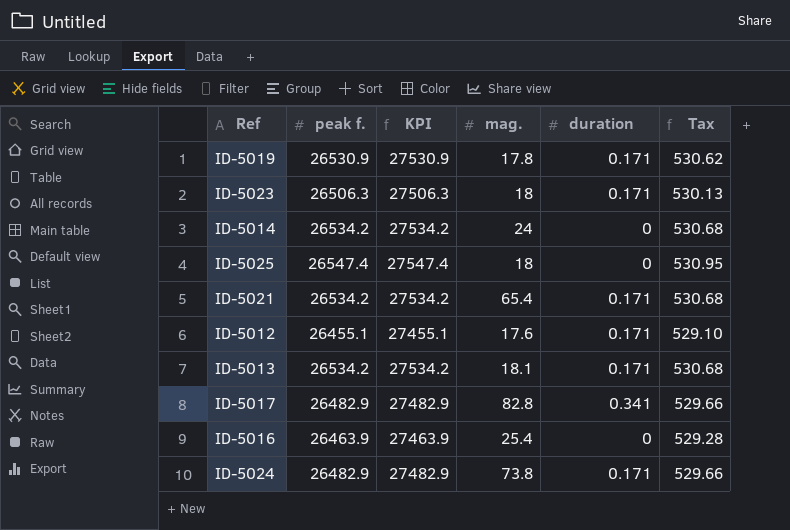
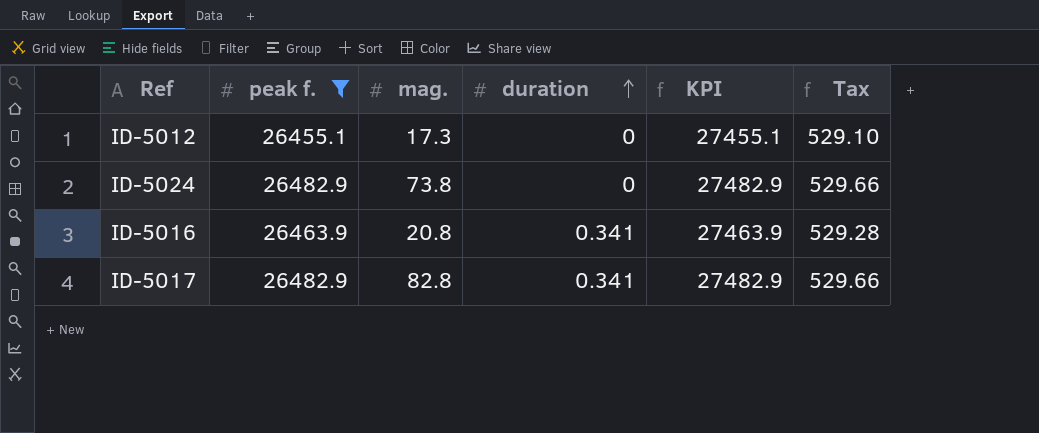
filter: none -> peak f. <= 26482.9
row order: none -> duration ascending
column KPI | position: 3 -> 5
ID-5012 | mag.: 17.6 -> 17.3
ID-5012 | duration: 0.171 -> 0
ID-5024 | duration: 0.171 -> 0
ID-5016 | mag.: 25.4 -> 20.8
ID-5016 | duration: 0 -> 0.341

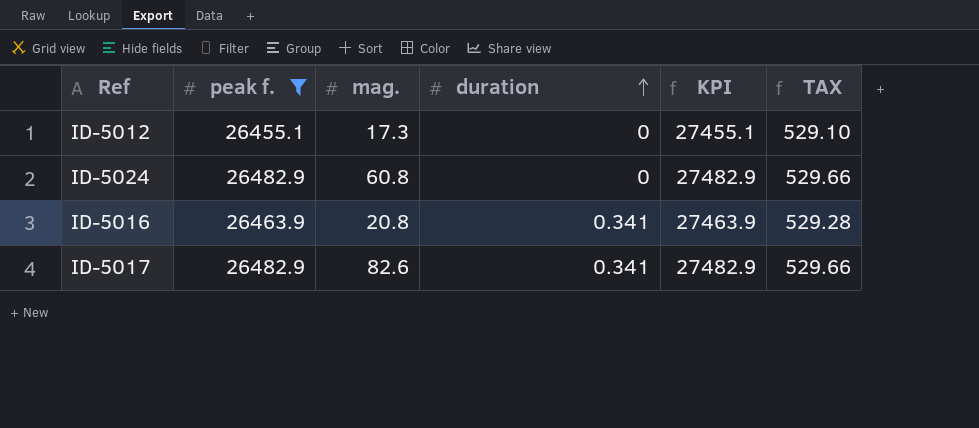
column name: Tax -> TAX
ID-5024 | mag.: 73.8 -> 60.8
ID-5017 | mag.: 82.8 -> 82.6

